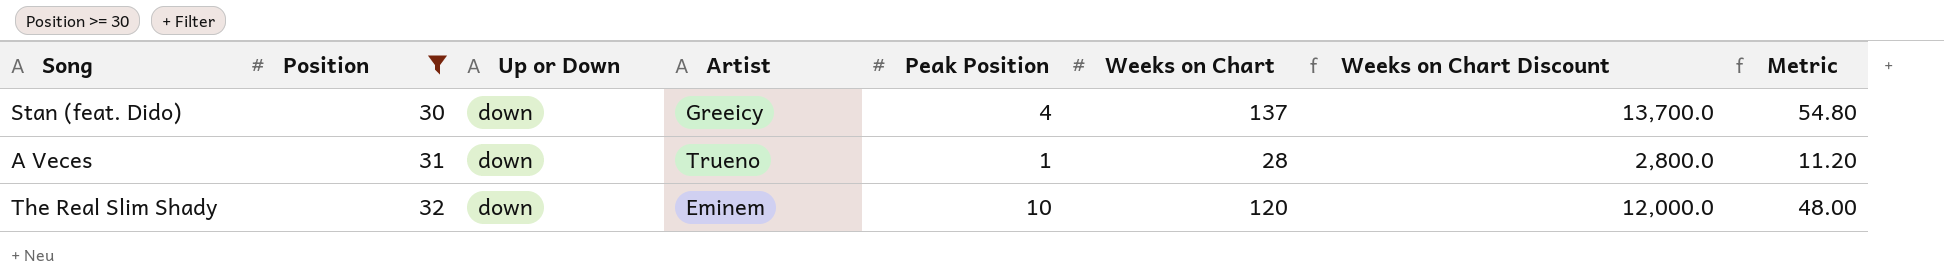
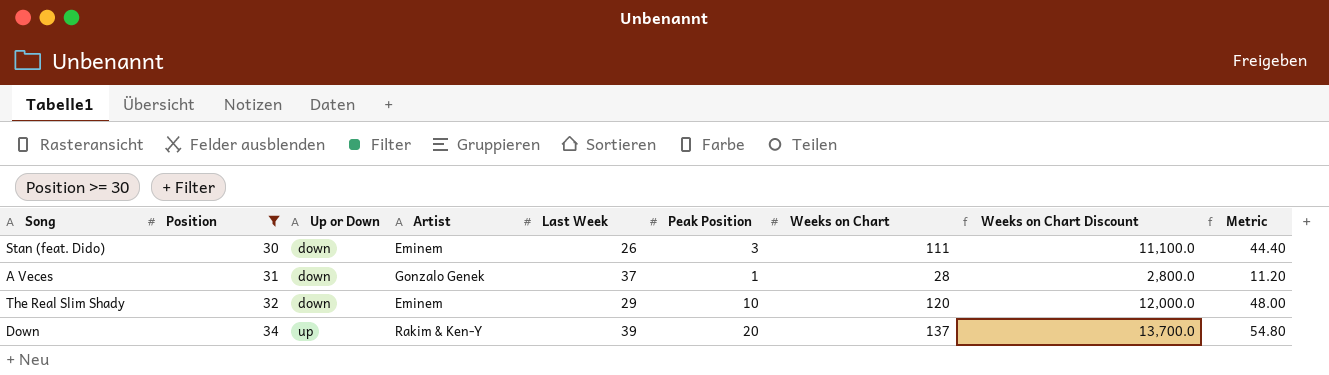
column Last Week | position: none -> 5
Stan (feat. Dido) | Artist: Greeicy -> Eminem
Stan (feat. Dido) | Peak Position: 4 -> 3
Stan (feat. Dido) | Weeks on Chart: 137 -> 111
Stan (feat. Dido) | Weeks on Chart Discount: 13,700.0 -> 11,100.0
Stan (feat. Dido) | Metric: 54.80 -> 44.40
A Veces | Artist: Trueno -> Gonzalo Genek
row Down: none -> 34 | up | Rakim & Ken-Y | 39 | 20 | 137 | 13,700.0 | 54.80

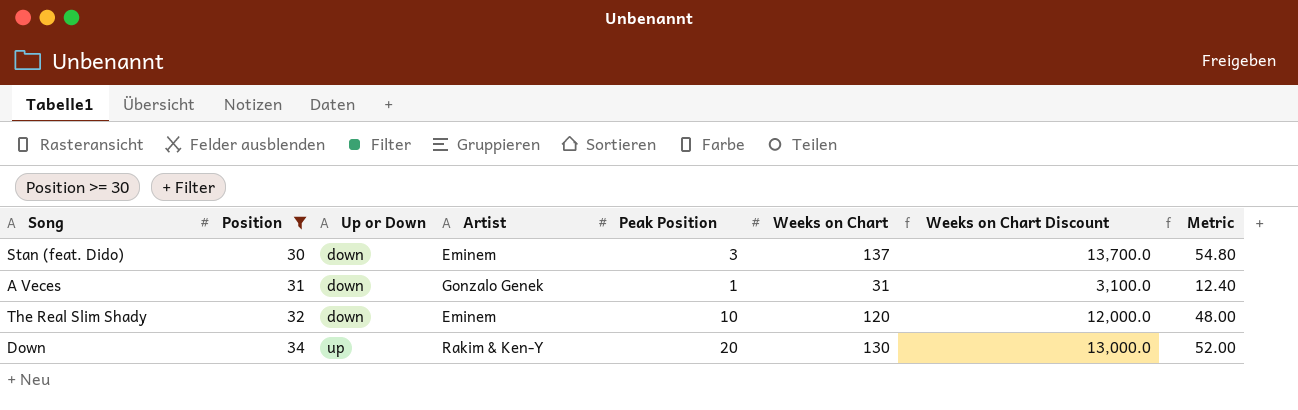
column Last Week | position: 5 -> none
Stan (feat. Dido) | Weeks on Chart: 111 -> 137
Stan (feat. Dido) | Weeks on Chart Discount: 11,100.0 -> 13,700.0
Stan (feat. Dido) | Metric: 44.40 -> 54.80
A Veces | Weeks on Chart: 28 -> 31
A Veces | Weeks on Chart Discount: 2,800.0 -> 3,100.0
A Veces | Metric: 11.20 -> 12.40
Down | Weeks on Chart: 137 -> 130
Down | Weeks on Chart Discount: 13,700.0 -> 13,000.0
Down | Metric: 54.80 -> 52.00

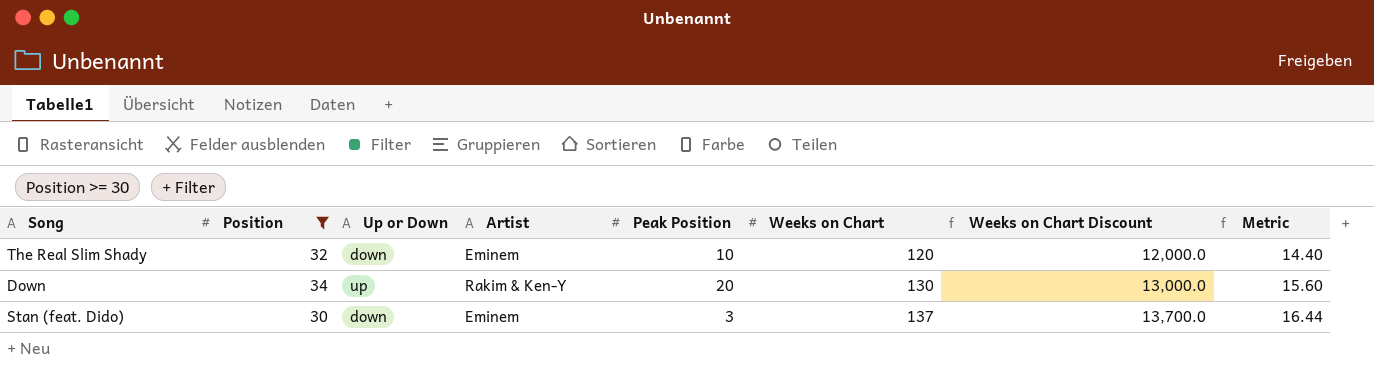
row order: Position ascending -> Weeks on Chart ascending
column Metric | formula: [Weeks on Chart] * 0.4 -> [Weeks on Chart] * 0.12
row A Veces: 31 | down | Gonzalo Genek | 1 | 31 | 3,100.0 | 12.40 -> none

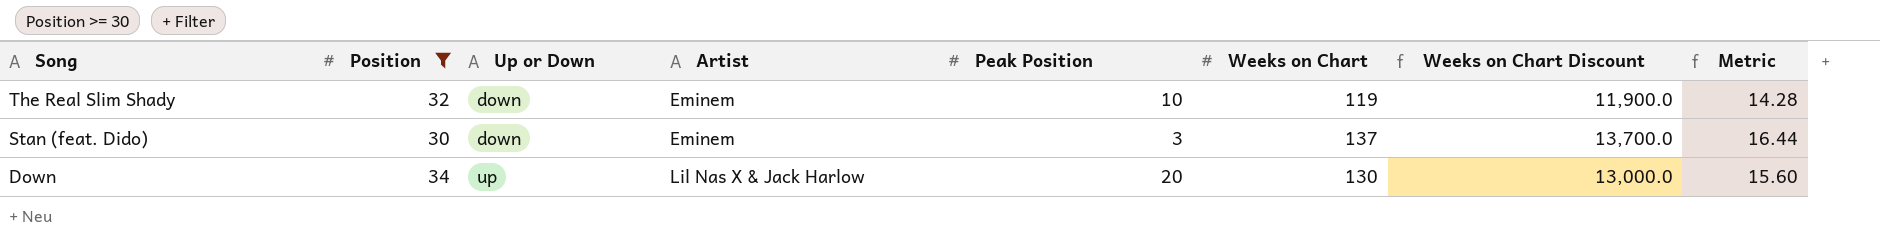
row order: Weeks on Chart ascending -> Song descending
The Real Slim Shady | Weeks on Chart: 120 -> 119
The Real Slim Shady | Weeks on Chart Discount: 12,000.0 -> 11,900.0
The Real Slim Shady | Metric: 14.40 -> 14.28
Down | Artist: Rakim & Ken-Y -> Lil Nas X & Jack Harlow

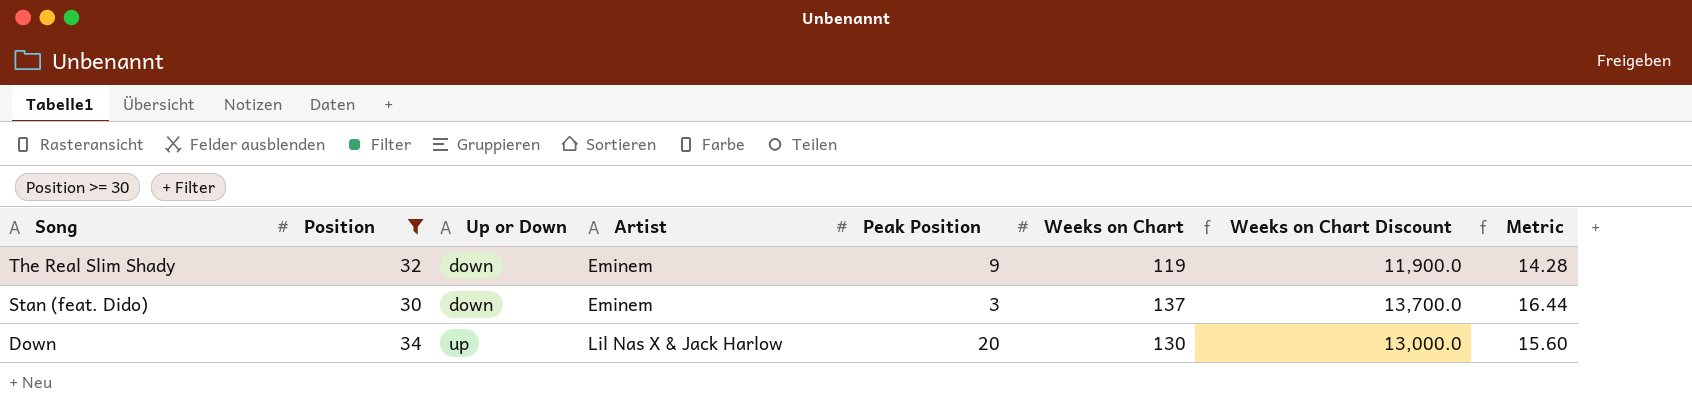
The Real Slim Shady | Peak Position: 10 -> 9

